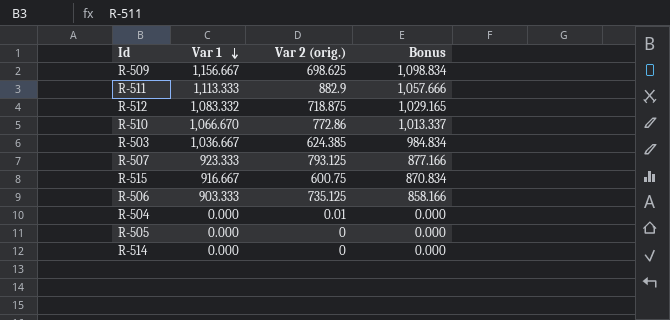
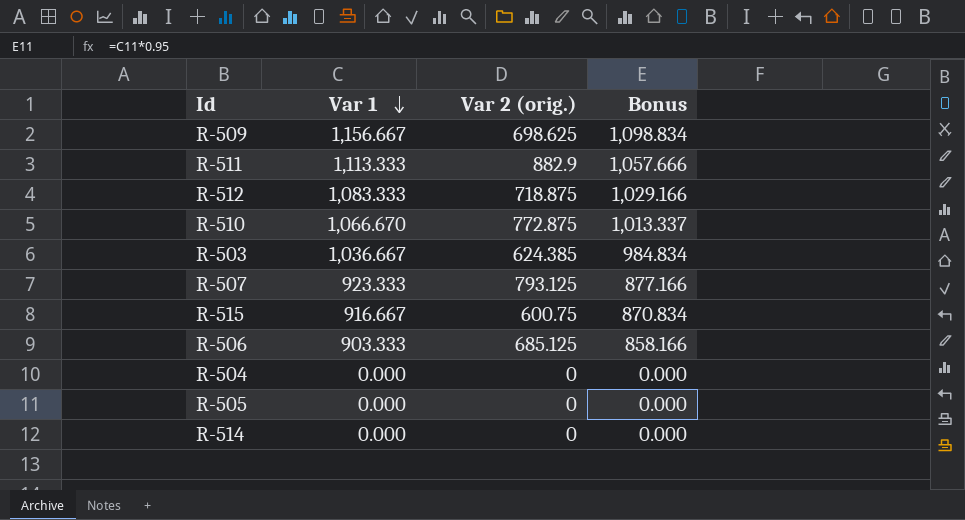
R-512 | Var 1: 1,083.332 -> 1,083.333
R-512 | Bonus: 1,029.165 -> 1,029.166
R-510 | Var 2 (orig.): 772.86 -> 772.875
R-506 | Var 2 (orig.): 735.125 -> 685.125
R-504 | Var 2 (orig.): 0.01 -> 0

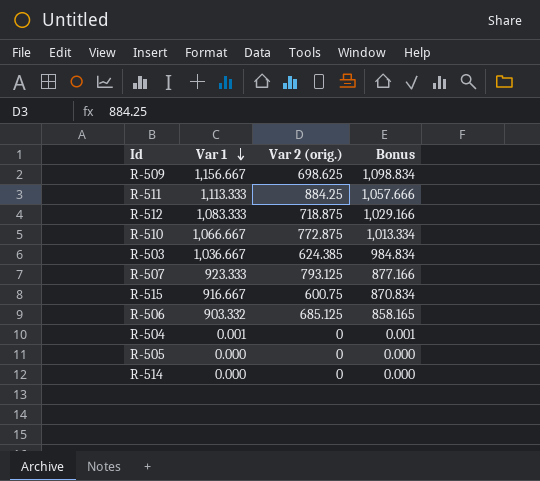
R-511 | Var 2 (orig.): 882.9 -> 884.25
R-510 | Var 1: 1,066.670 -> 1,066.667
R-510 | Bonus: 1,013.337 -> 1,013.334
R-506 | Var 1: 903.333 -> 903.332
R-506 | Bonus: 858.166 -> 858.165
R-504 | Var 1: 0.000 -> 0.001
R-504 | Bonus: 0.000 -> 0.001

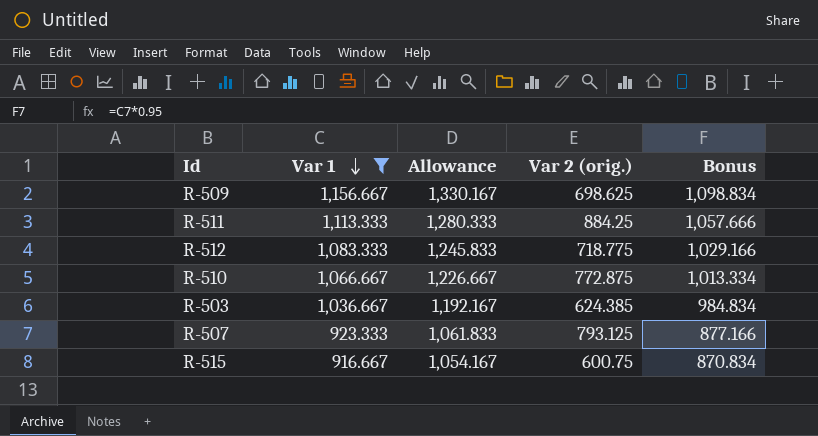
filter: none -> Var 1 >= 916.667
column Allowance | formula: none -> [Var 1] * 1.15
R-512 | Var 2 (orig.): 718.875 -> 718.775

